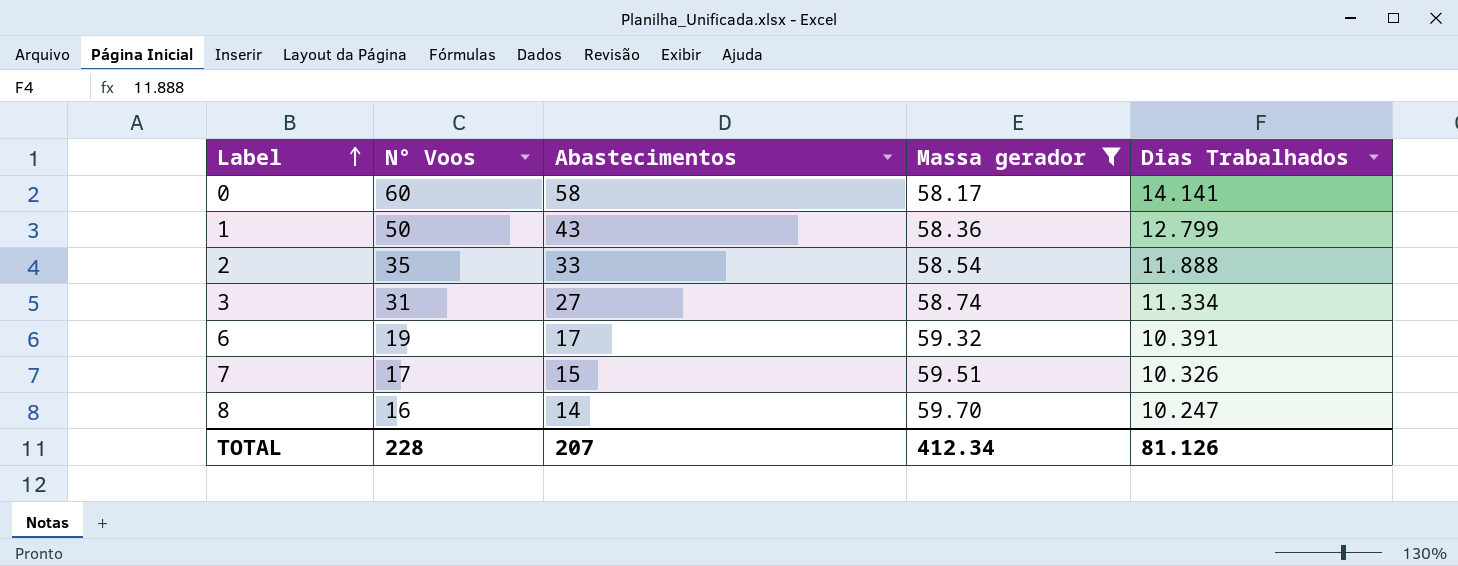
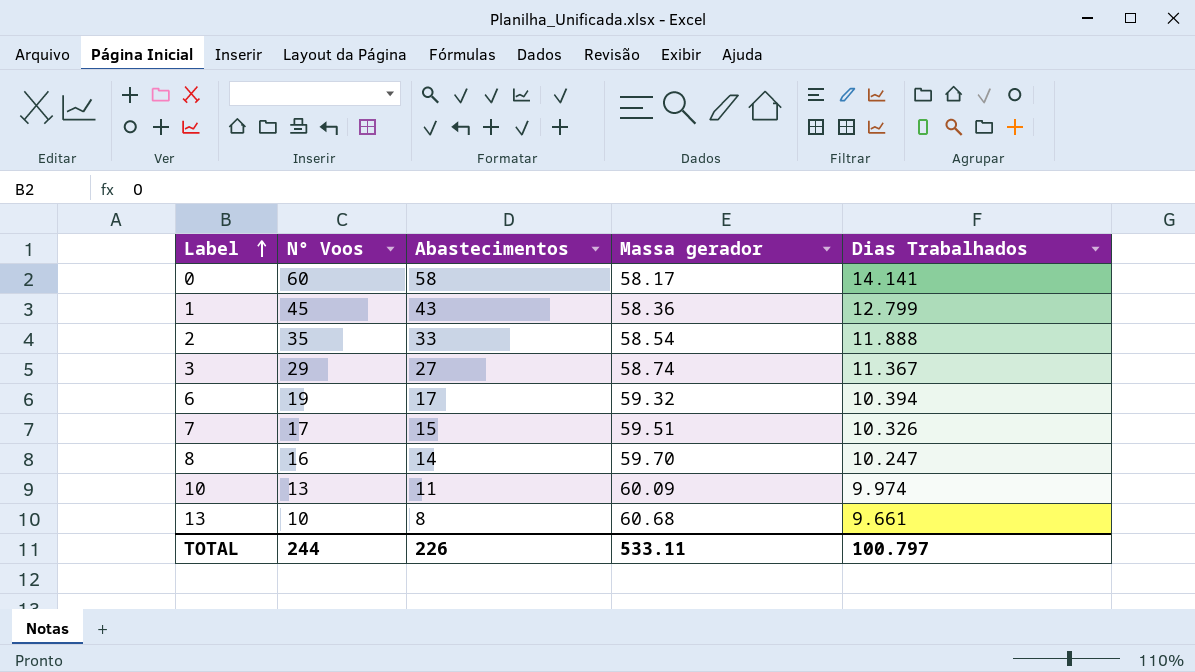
filter: Massa gerador <= 59.70 -> none
1 | N° Voos: 50 -> 45
3 | N° Voos: 31 -> 29
3 | Dias Trabalhados: 11.334 -> 11.367
6 | Dias Trabalhados: 10.391 -> 10.394
TOTAL | N° Voos: 228 -> 244
TOTAL | Abastecimentos: 207 -> 226
TOTAL | Massa gerador: 412.34 -> 533.11
TOTAL | Dias Trabalhados: 81.126 -> 100.797

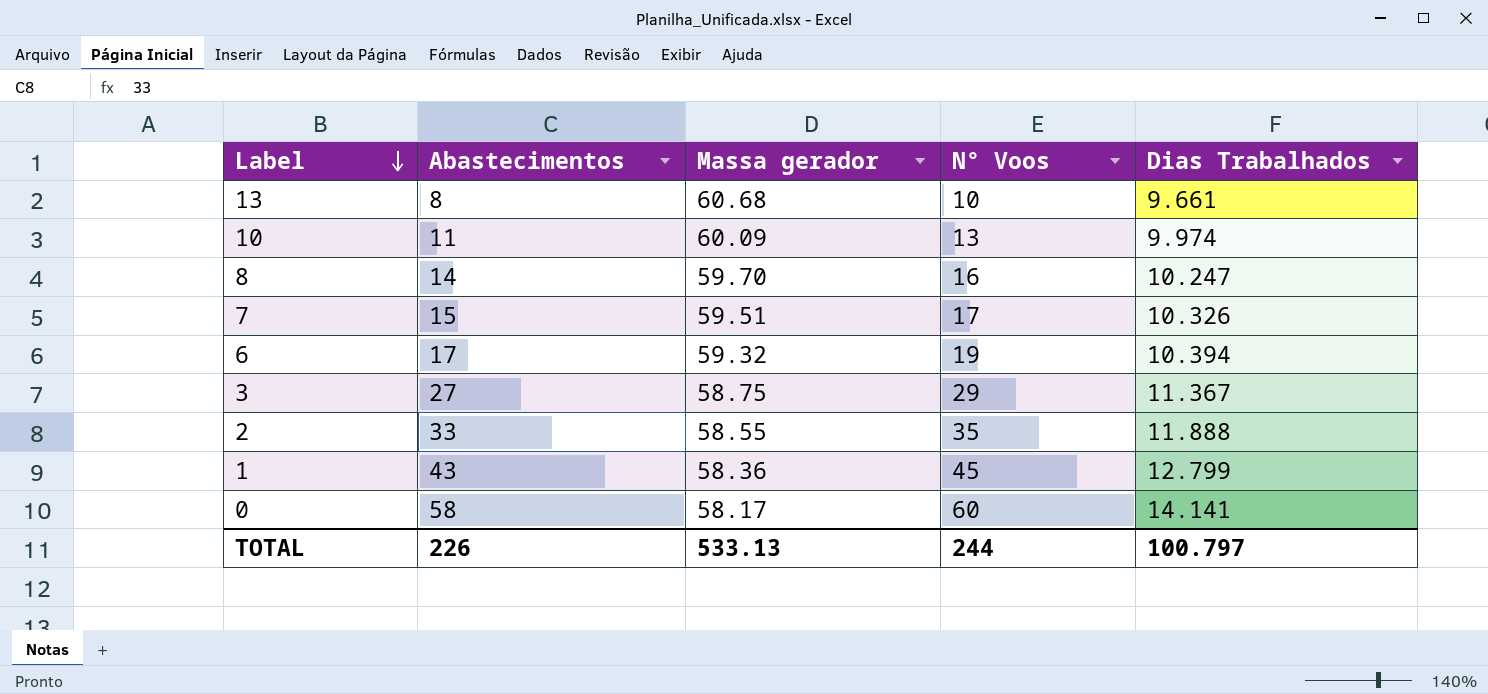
row order: Label ascending -> Label descending
column N° Voos | position: 2 -> 4
3 | Massa gerador: 58.74 -> 58.75
2 | Massa gerador: 58.54 -> 58.55
TOTAL | Massa gerador: 533.11 -> 533.13

